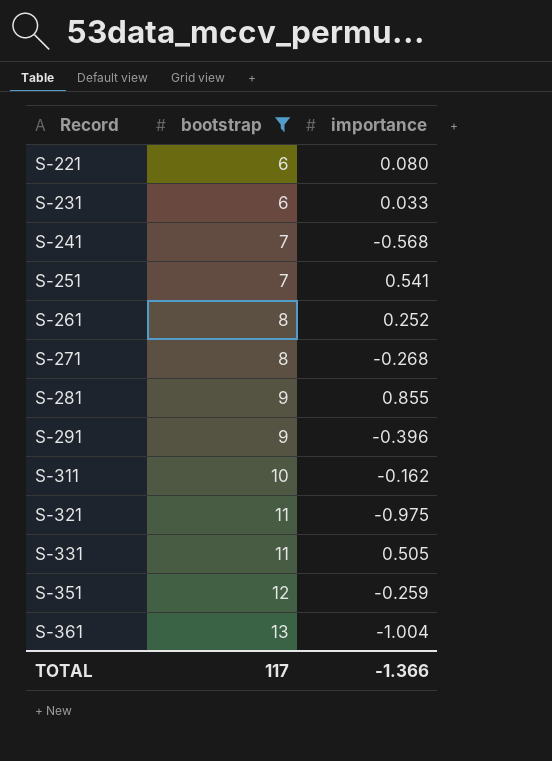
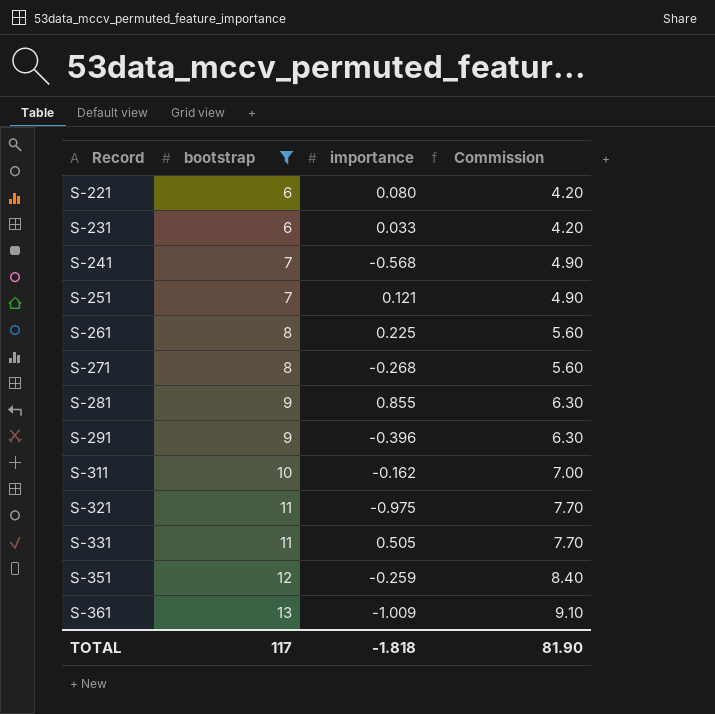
column Commission | formula: none -> [bootstrap] * 0.7
S-251 | importance: 0.541 -> 0.121
S-261 | importance: 0.252 -> 0.225
S-361 | importance: -1.004 -> -1.009
TOTAL | importance: -1.366 -> -1.818

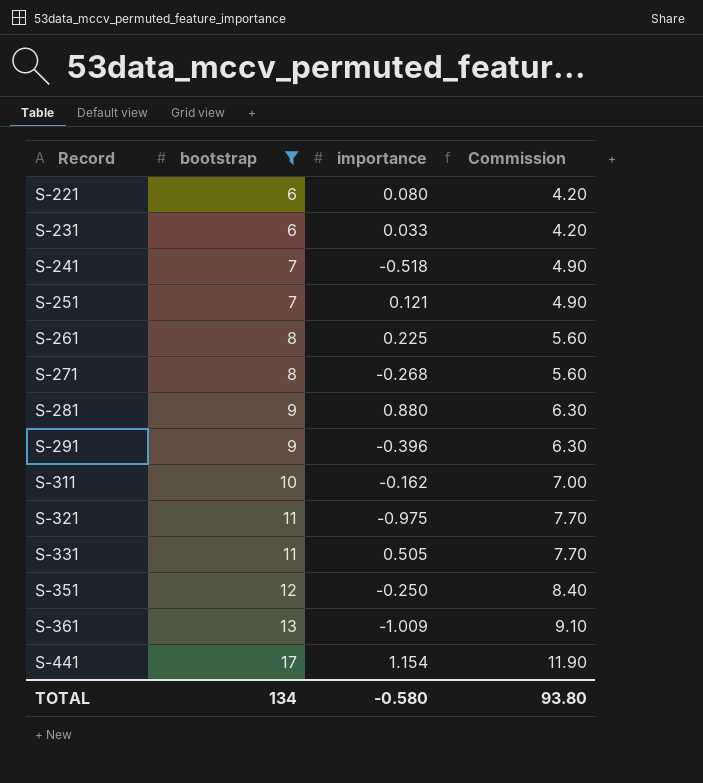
S-241 | importance: -0.568 -> -0.518
S-281 | importance: 0.855 -> 0.880
S-351 | importance: -0.259 -> -0.250
row S-441: none -> 17 | 1.154 | 11.90
TOTAL | bootstrap: 117 -> 134
TOTAL | importance: -1.818 -> -0.580
TOTAL | Commission: 81.90 -> 93.80

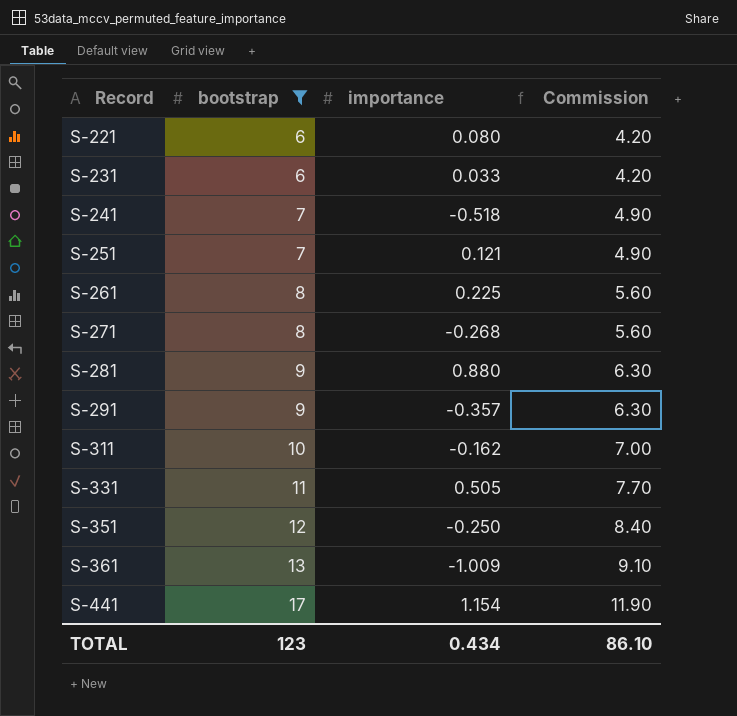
row S-321: 11 | -0.975 | 7.70 -> none
S-291 | importance: -0.396 -> -0.357
TOTAL | bootstrap: 134 -> 123
TOTAL | importance: -0.580 -> 0.434
TOTAL | Commission: 93.80 -> 86.10

